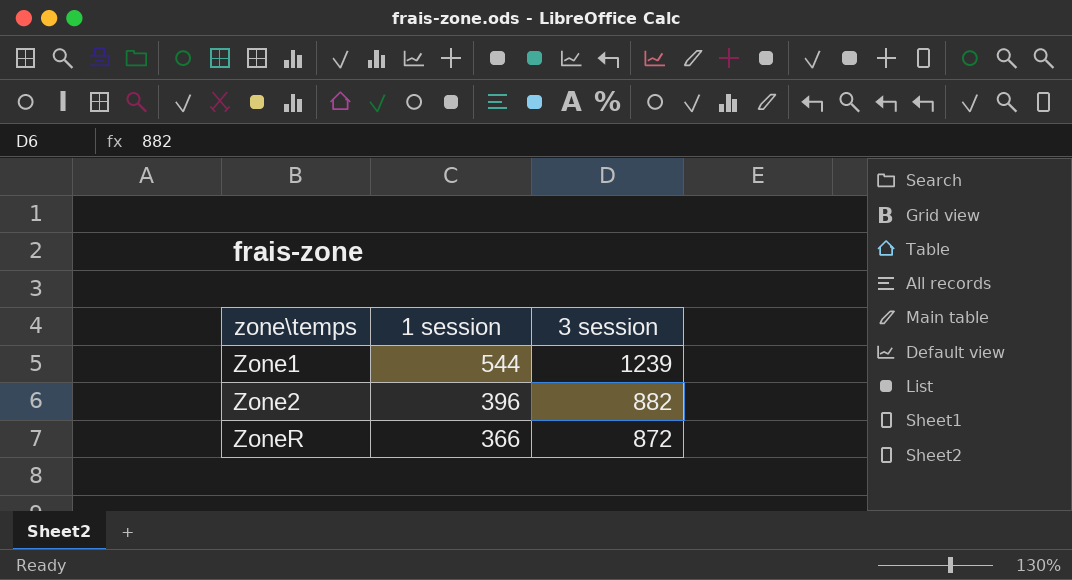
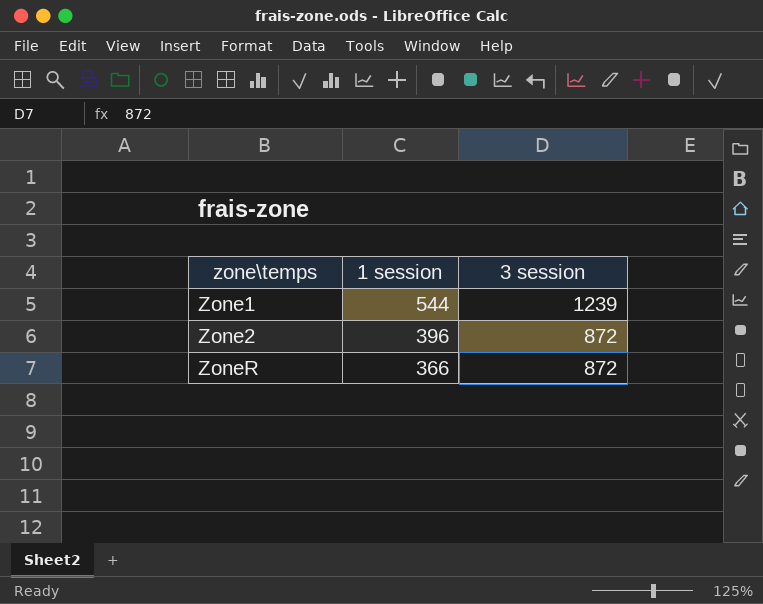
Zone2 | 3 session: 882 -> 872

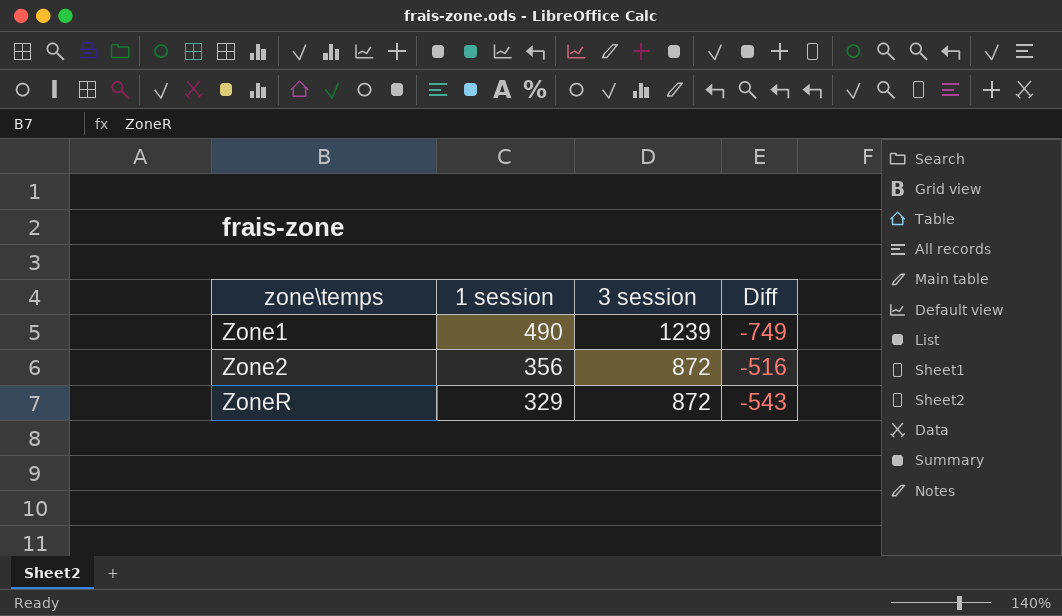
column Diff | formula: none -> [1 session] - [3 session]
Zone1 | 1 session: 544 -> 490
Zone2 | 1 session: 396 -> 356
ZoneR | 1 session: 366 -> 329

